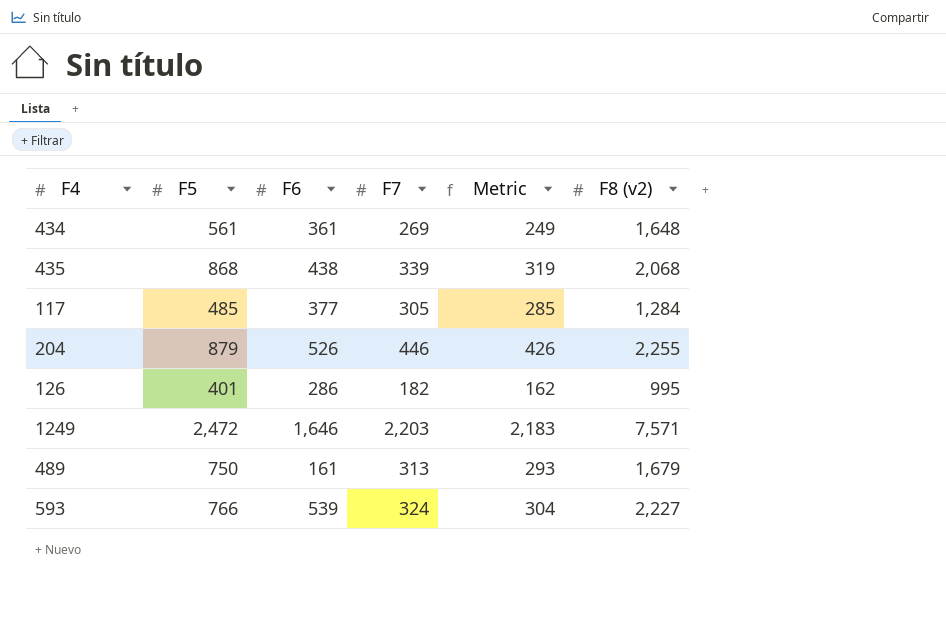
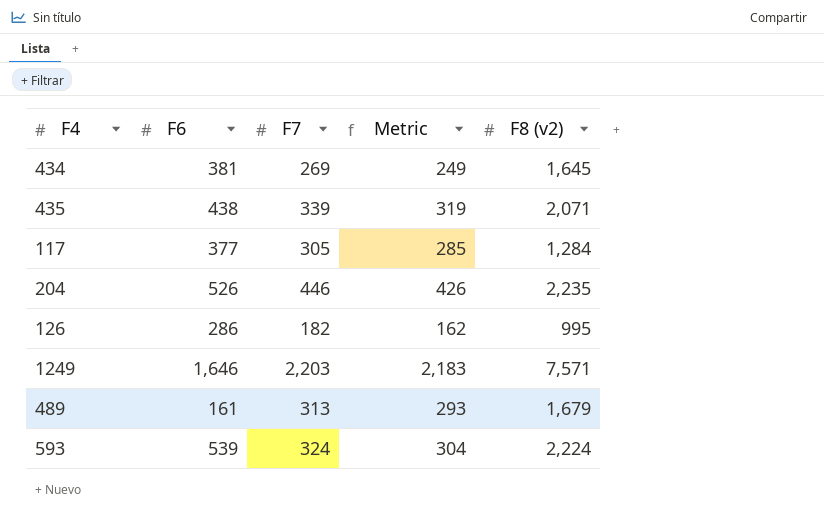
column F5 | position: 2 -> none
434 | F6: 361 -> 381
434 | F8 (v2): 1,648 -> 1,645
435 | F8 (v2): 2,068 -> 2,071
204 | F8 (v2): 2,255 -> 2,235
593 | F8 (v2): 2,227 -> 2,224

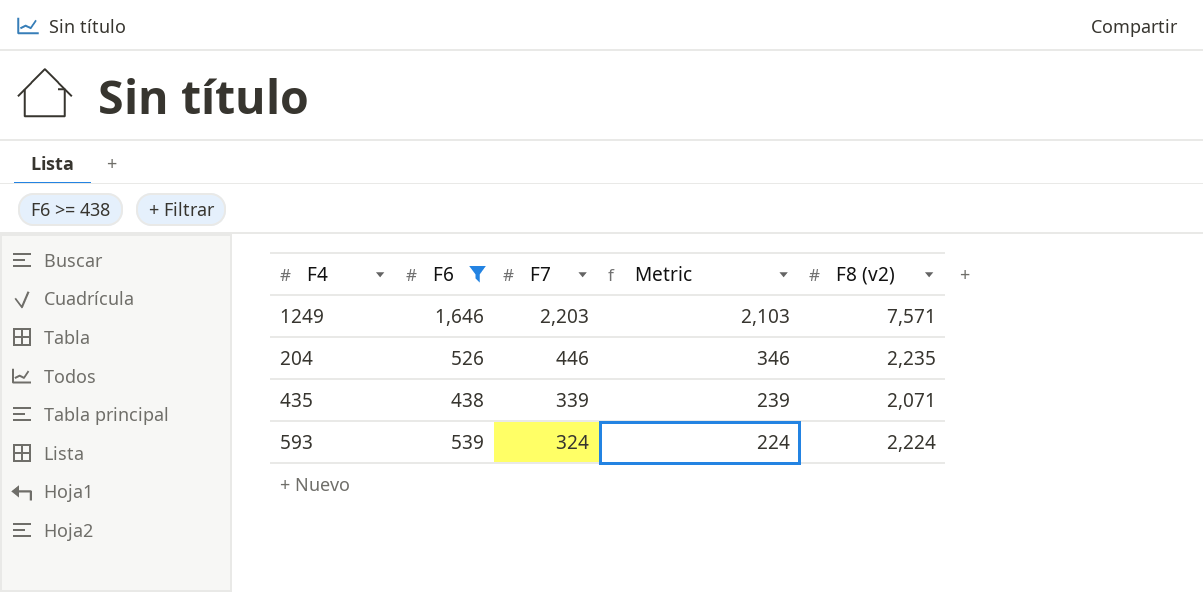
filter: none -> F6 >= 438
row order: none -> F7 descending
column Metric | formula: [F7] - 20 -> [F7] - 100

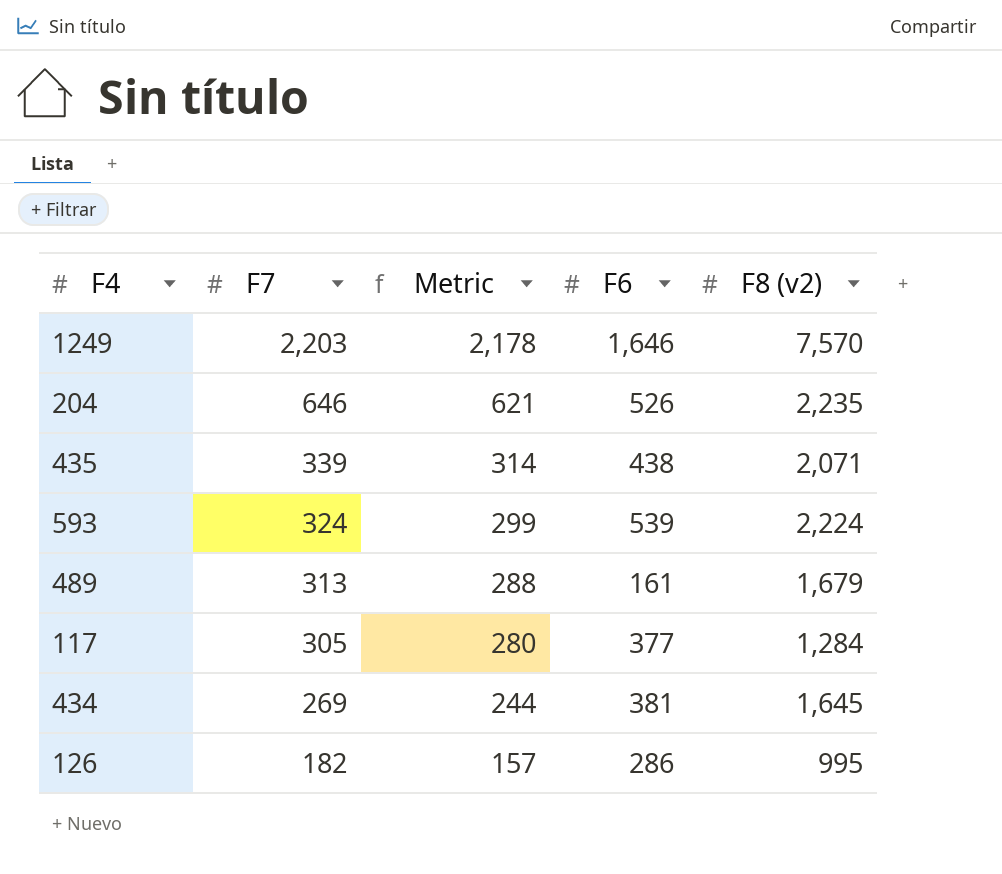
filter: F6 >= 438 -> none
column Metric | formula: [F7] - 100 -> [F7] - 25
column F6 | position: 2 -> 4
1249 | F8 (v2): 7,571 -> 7,570
204 | F7: 446 -> 646

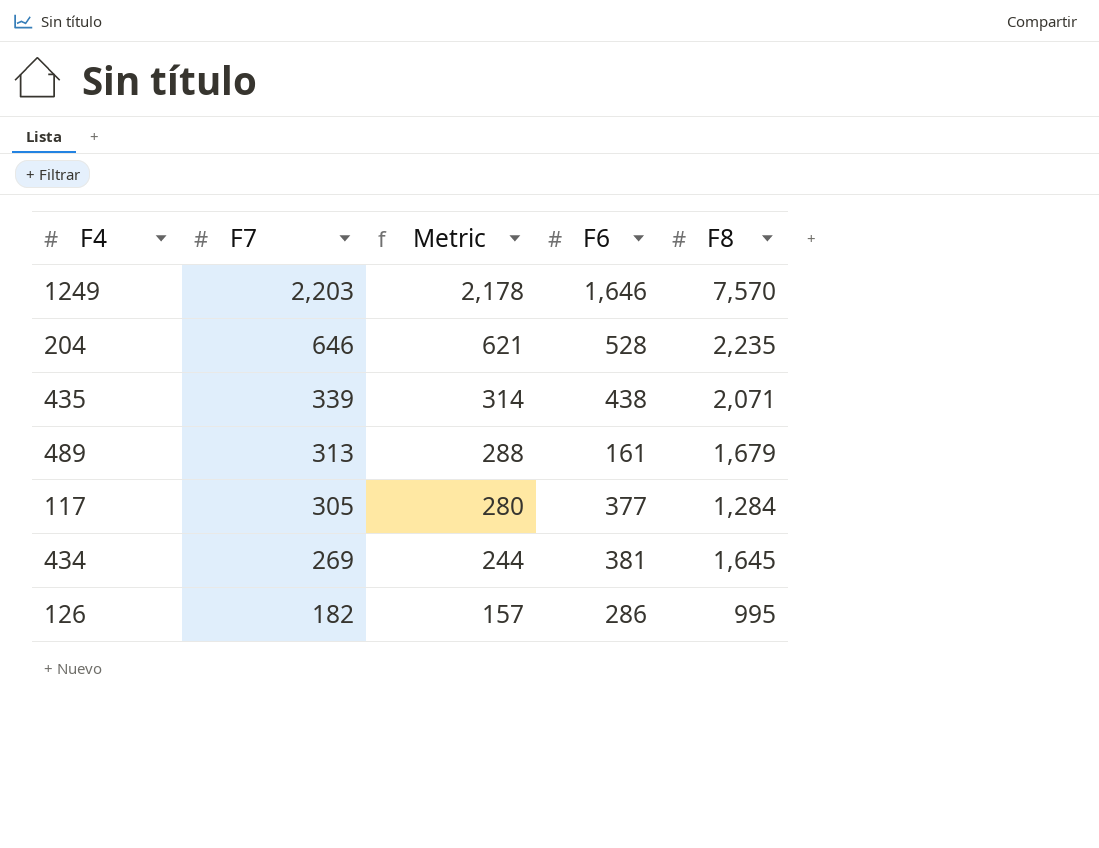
column name: F8 (v2) -> F8
row 593: 324 | 299 | 539 | 2,224 -> none
204 | F6: 526 -> 528

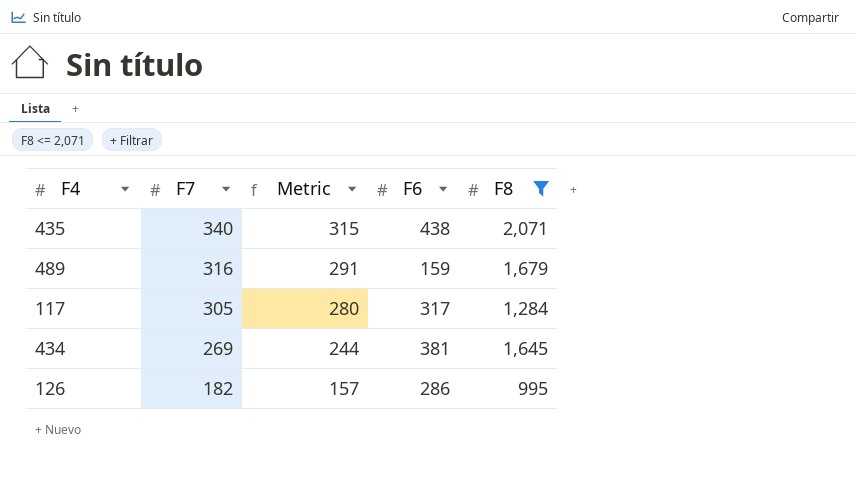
filter: none -> F8 <= 2,071
435 | F7: 339 -> 340
435 | Metric: 314 -> 315
489 | F7: 313 -> 316
489 | Metric: 288 -> 291
489 | F6: 161 -> 159
117 | F6: 377 -> 317

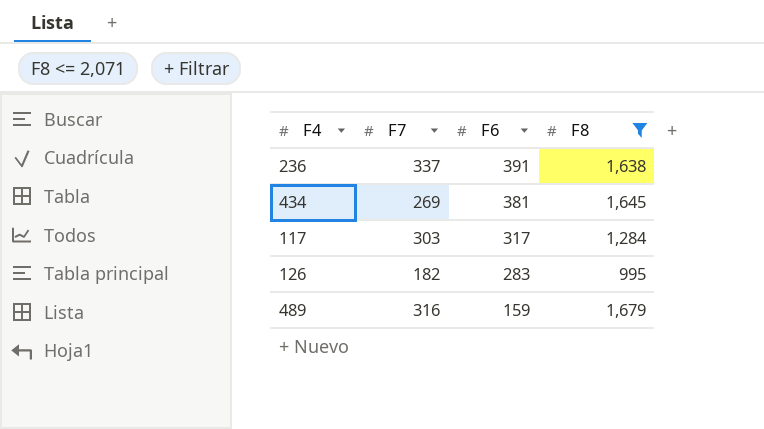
row order: F7 descending -> F6 descending
column Metric | formula: [F7] - 25 -> none
row 435: 340 | 315 | 438 | 2,071 -> none
row 236: none -> 337 | 391 | 1,638
117 | F7: 305 -> 303
126 | F6: 286 -> 283

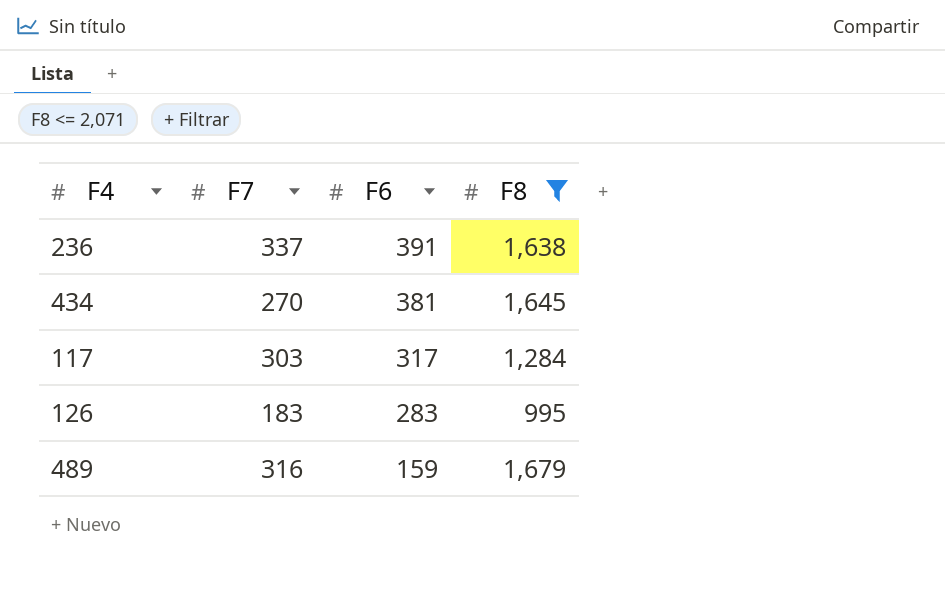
434 | F7: 269 -> 270
126 | F7: 182 -> 183

